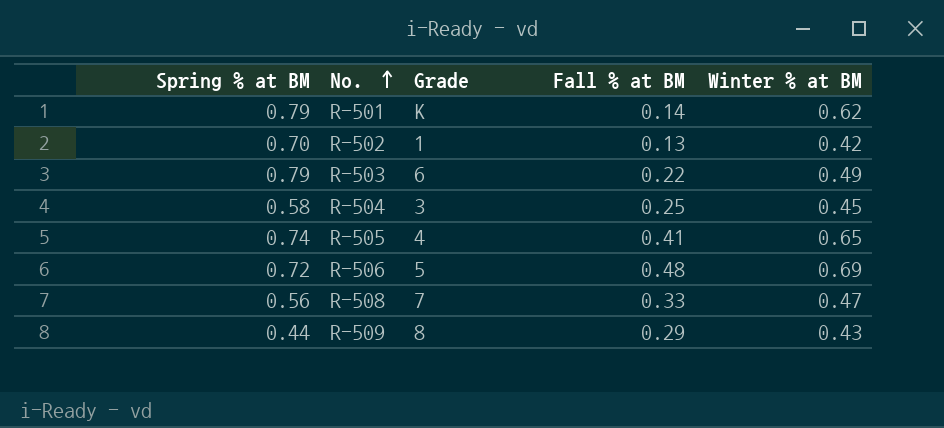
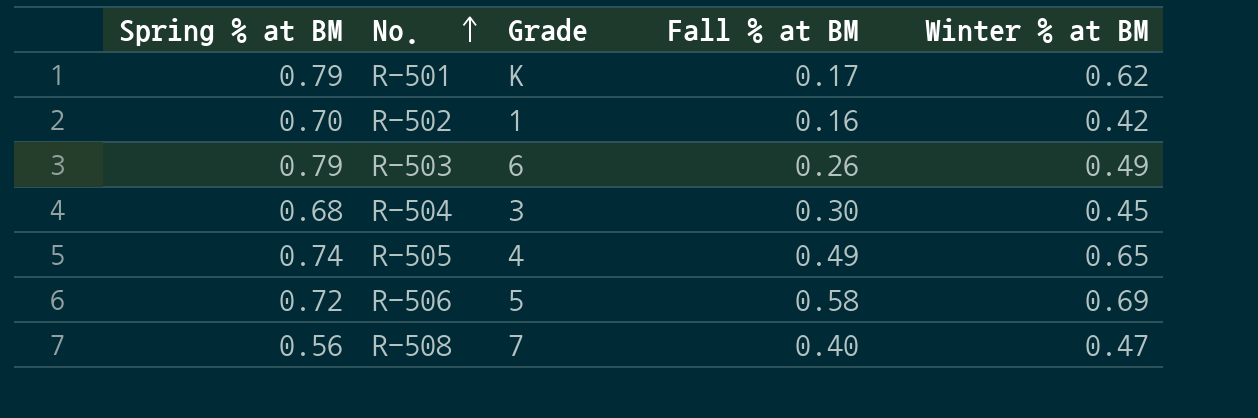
row R-509: 0.44 | 8 | 0.29 | 0.43 -> none
R-501 | Fall % at BM: 0.14 -> 0.17
R-502 | Fall % at BM: 0.13 -> 0.16
R-503 | Fall % at BM: 0.22 -> 0.26
R-504 | Spring % at BM: 0.58 -> 0.68
R-504 | Fall % at BM: 0.25 -> 0.30
R-505 | Fall % at BM: 0.41 -> 0.49
R-506 | Fall % at BM: 0.48 -> 0.58
R-508 | Fall % at BM: 0.33 -> 0.40

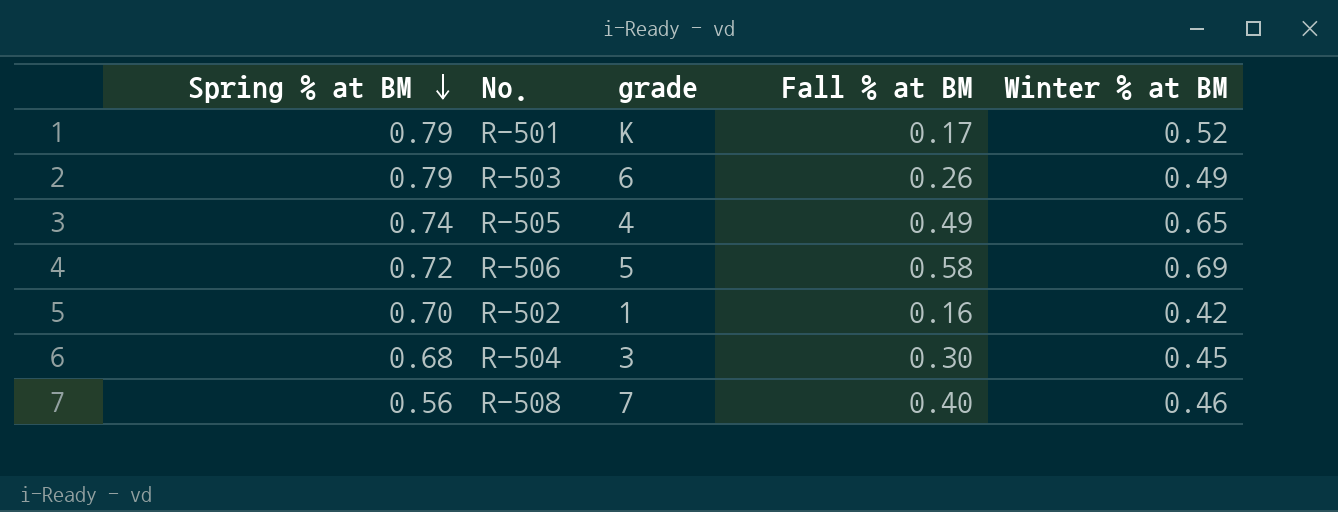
row order: No. ascending -> Spring % at BM descending
column name: Grade -> grade
R-501 | Winter % at BM: 0.62 -> 0.52
R-508 | Winter % at BM: 0.47 -> 0.46

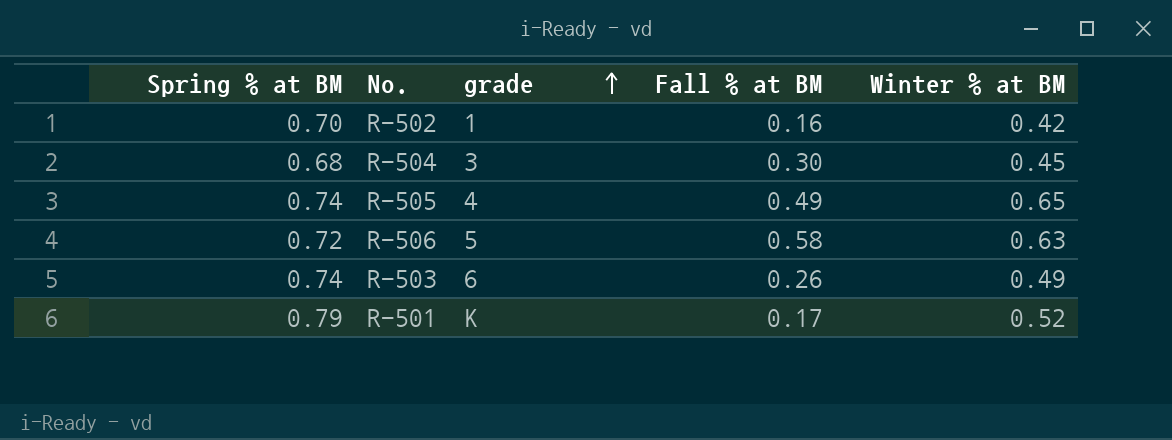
row order: Spring % at BM descending -> grade ascending
row R-508: 0.56 | 7 | 0.40 | 0.46 -> none
R-506 | Winter % at BM: 0.69 -> 0.63
R-503 | Spring % at BM: 0.79 -> 0.74

